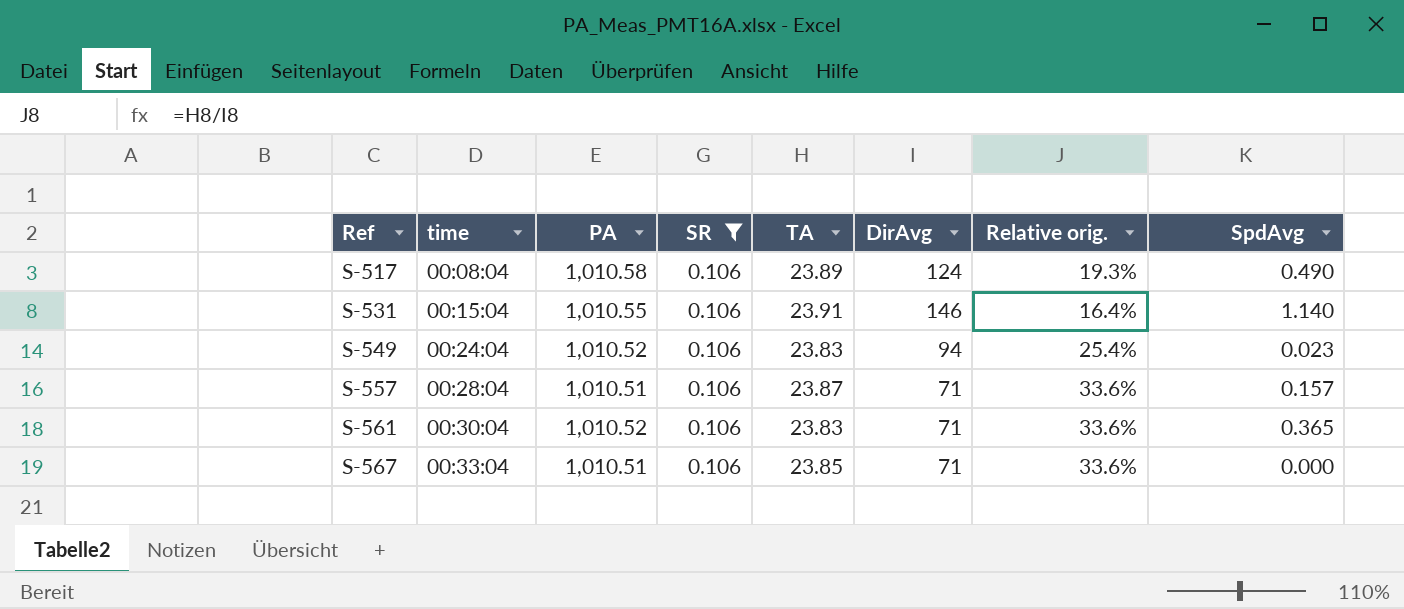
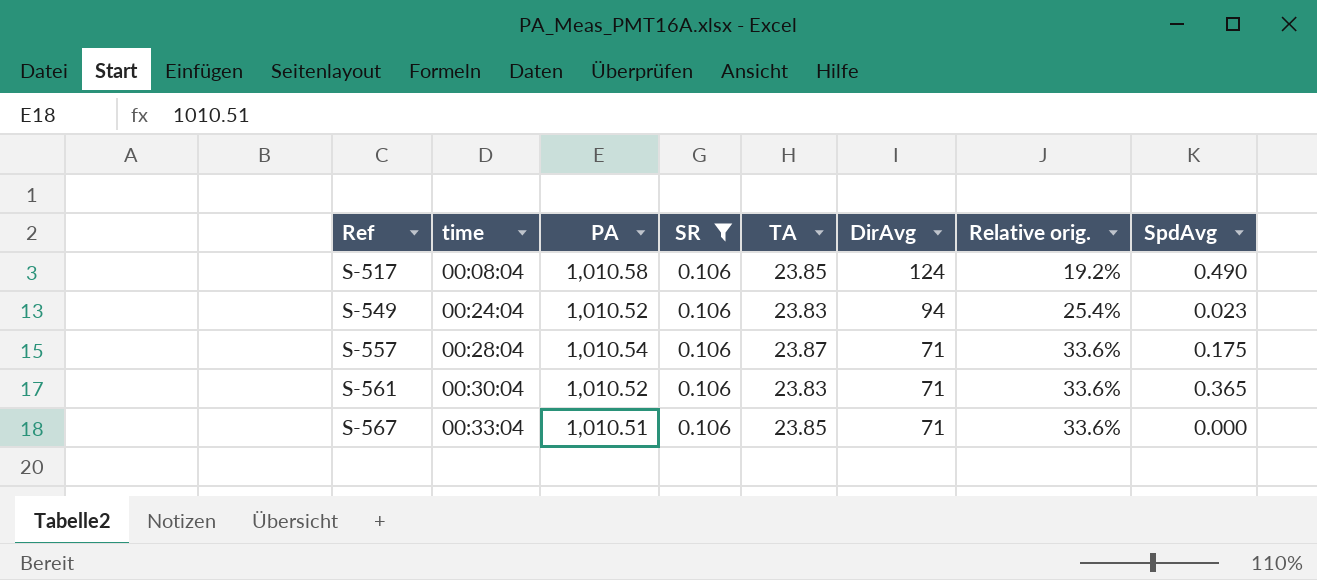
row S-531: 00:15:04 | 1,010.55 | 0.106 | 23.91 | 146 | 16.4% | 1.140 -> none
S-517 | TA: 23.89 -> 23.85
S-517 | Relative orig.: 19.3% -> 19.2%
S-557 | PA: 1,010.51 -> 1,010.54
S-557 | SpdAvg: 0.157 -> 0.175

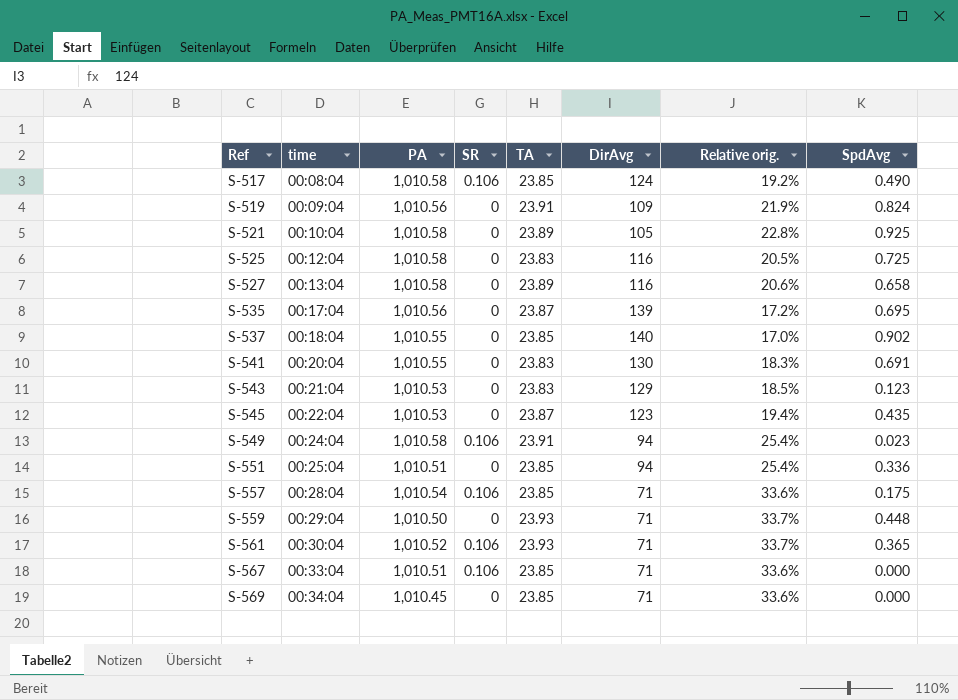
filter: SR = 0.106 -> none
S-549 | PA: 1,010.52 -> 1,010.58
S-549 | TA: 23.83 -> 23.91
S-557 | TA: 23.87 -> 23.85
S-561 | TA: 23.83 -> 23.93
S-561 | Relative orig.: 33.6% -> 33.7%

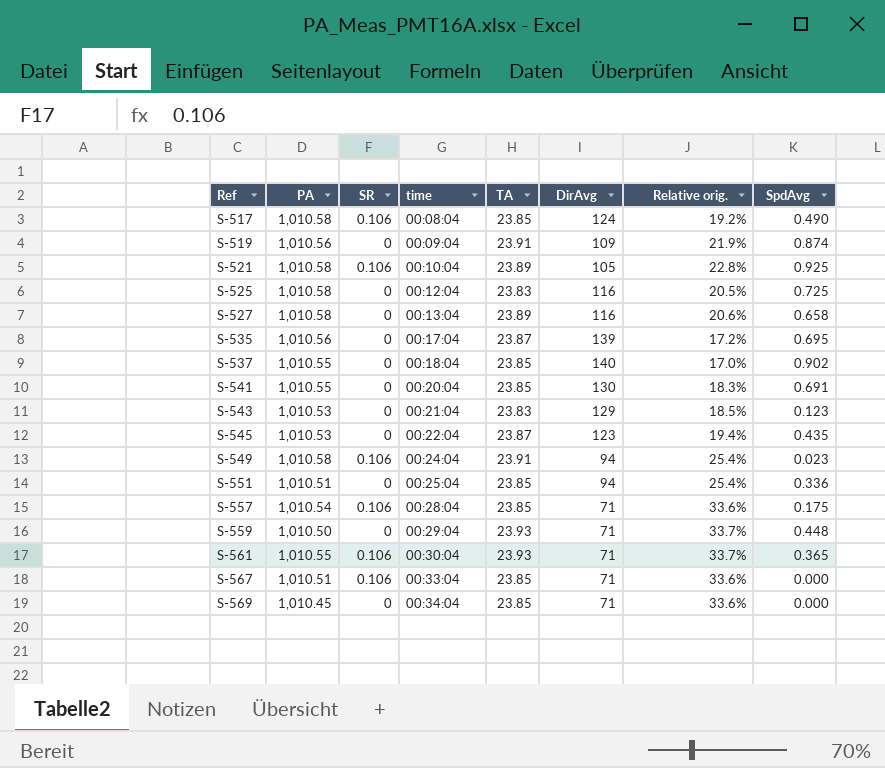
column time | position: 2 -> 4
S-519 | SpdAvg: 0.824 -> 0.874
S-521 | SR: 0 -> 0.106
S-541 | TA: 23.83 -> 23.85
S-561 | PA: 1,010.52 -> 1,010.55

